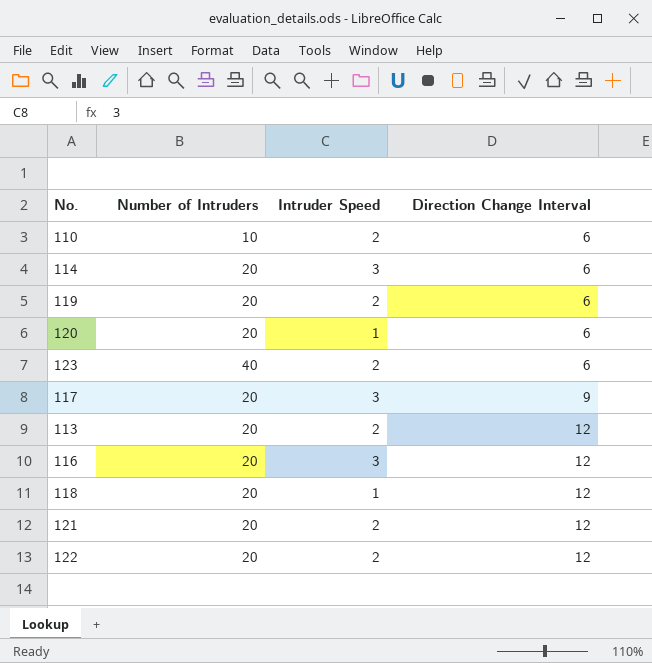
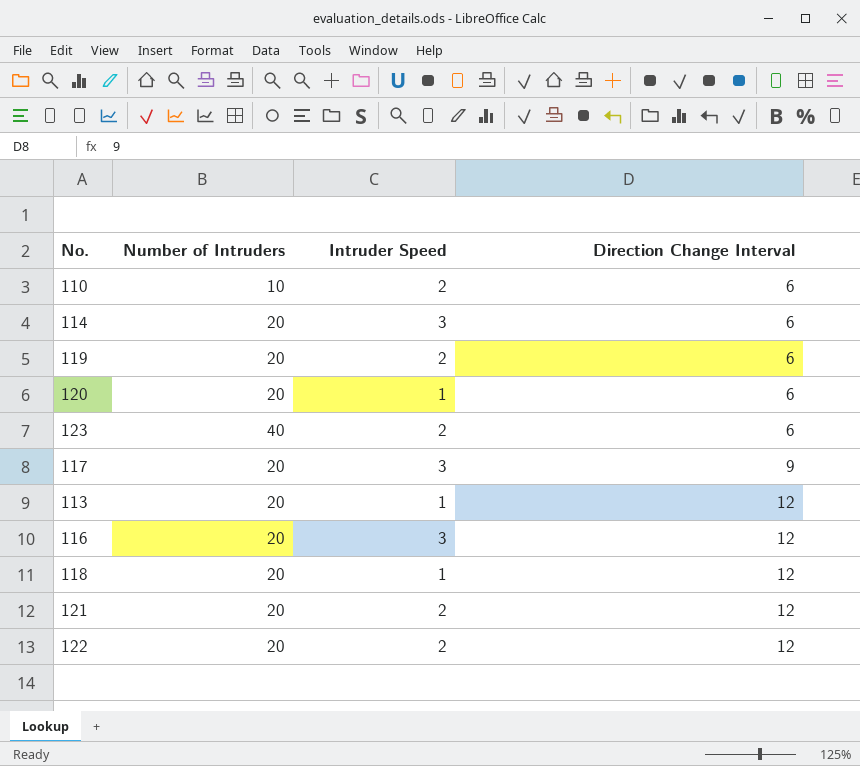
113 | Intruder Speed: 2 -> 1

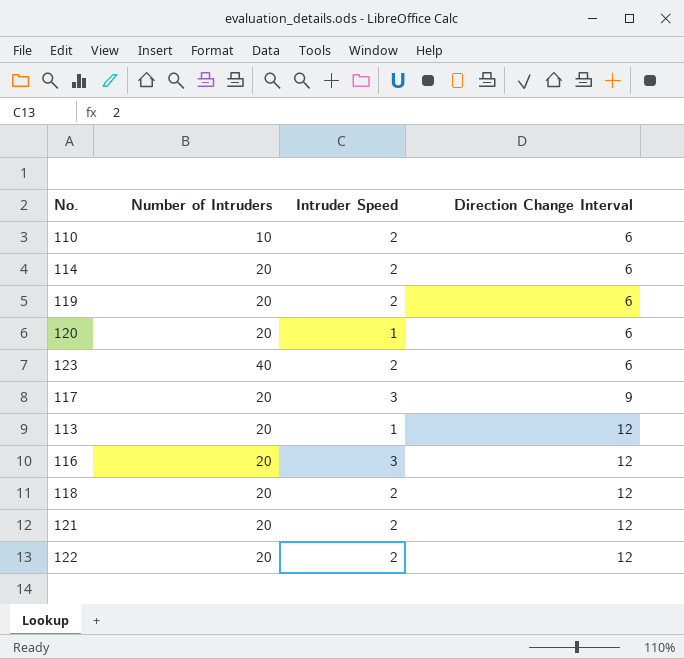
114 | Intruder Speed: 3 -> 2
118 | Intruder Speed: 1 -> 2

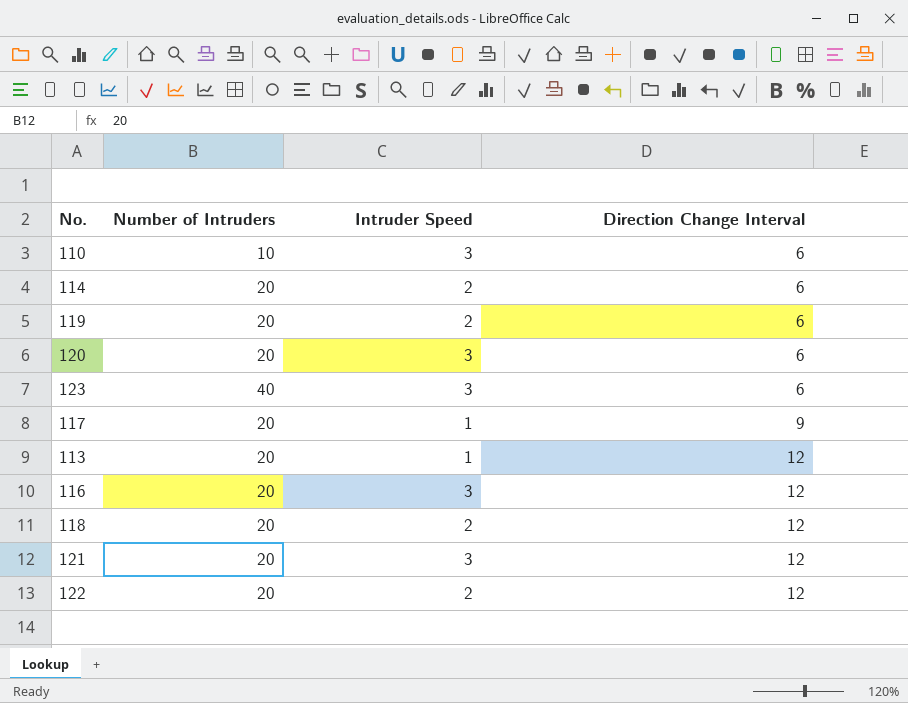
110 | Intruder Speed: 2 -> 3
120 | Intruder Speed: 1 -> 3
123 | Intruder Speed: 2 -> 3
117 | Intruder Speed: 3 -> 1
121 | Intruder Speed: 2 -> 3

